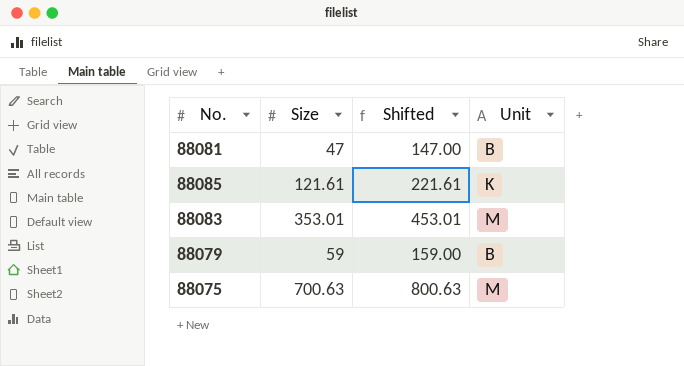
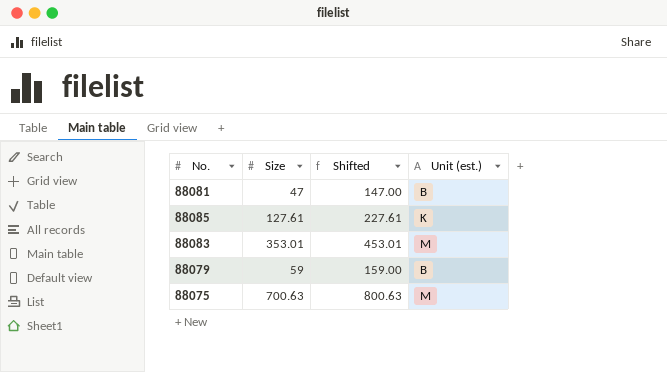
column name: Unit -> Unit (est.)
88085 | Size: 121.61 -> 127.61
88085 | Shifted: 221.61 -> 227.61

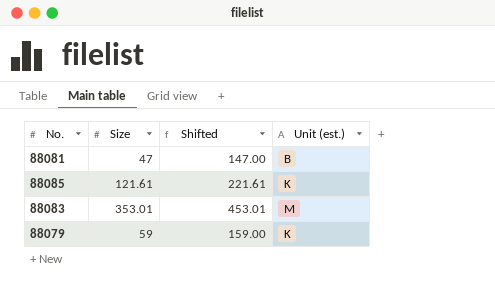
row 88075: 700.63 | 800.63 | M -> none
88085 | Size: 127.61 -> 121.61
88085 | Shifted: 227.61 -> 221.61
88079 | Unit (est.): B -> K

